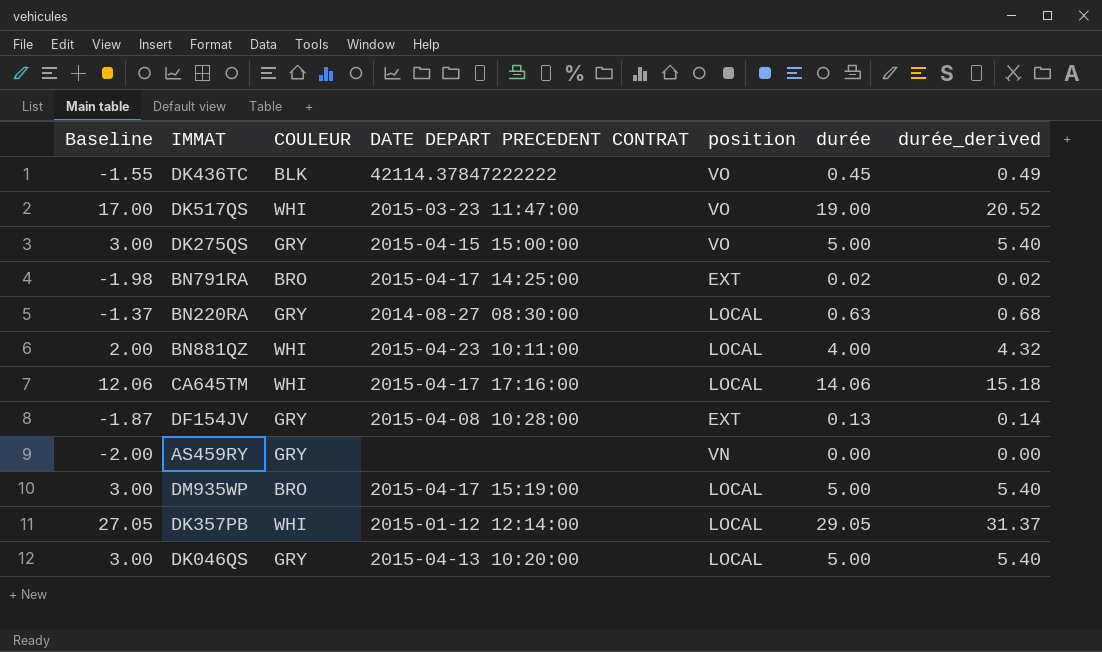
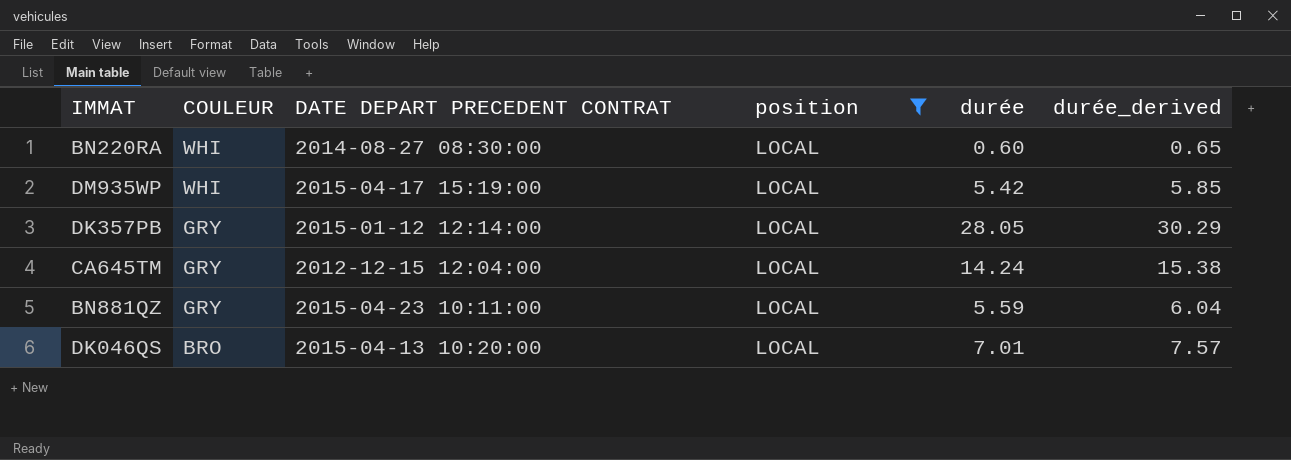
filter: none -> position = LOCAL
row order: none -> COULEUR descending
column Baseline | formula: [durée] - 2 -> none
BN220RA | COULEUR: GRY -> WHI
BN220RA | durée: 0.63 -> 0.60
BN220RA | durée_derived: 0.68 -> 0.65
DM935WP | COULEUR: BRO -> WHI
DM935WP | durée: 5.00 -> 5.42
DM935WP | durée_derived: 5.40 -> 5.85
DK357PB | COULEUR: WHI -> GRY
DK357PB | durée: 29.05 -> 28.05
DK357PB | durée_derived: 31.37 -> 30.29
CA645TM | COULEUR: WHI -> GRY
CA645TM | DATE DEPART PRECEDENT CONTRAT: 2015-04-17 17:16:00 -> 2012-12-15 12:04:00
CA645TM | durée: 14.06 -> 14.24
CA645TM | durée_derived: 15.18 -> 15.38
BN881QZ | COULEUR: WHI -> GRY
BN881QZ | durée: 4.00 -> 5.59
BN881QZ | durée_derived: 4.32 -> 6.04
DK046QS | COULEUR: GRY -> BRO
DK046QS | durée: 5.00 -> 7.01
DK046QS | durée_derived: 5.40 -> 7.57

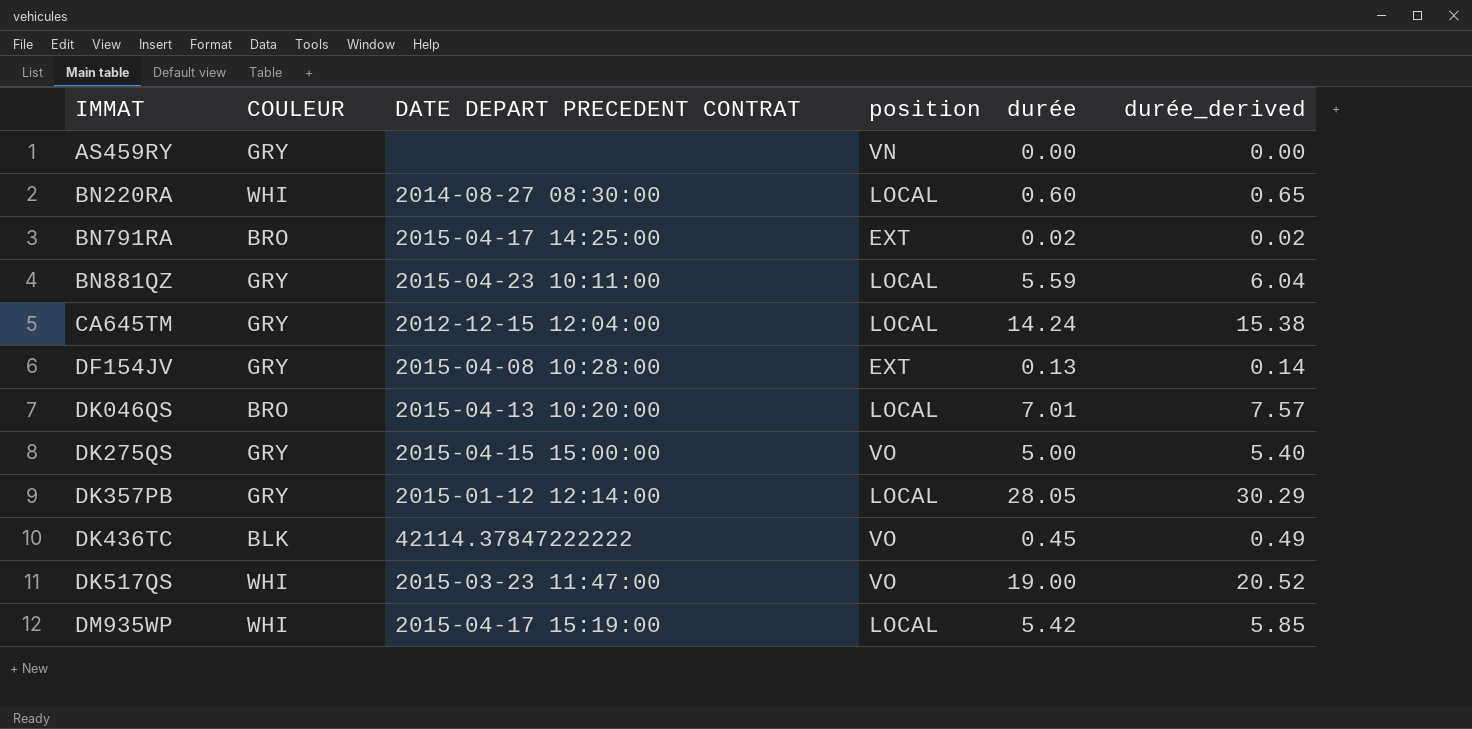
filter: position = LOCAL -> none
row order: COULEUR descending -> IMMAT ascending

